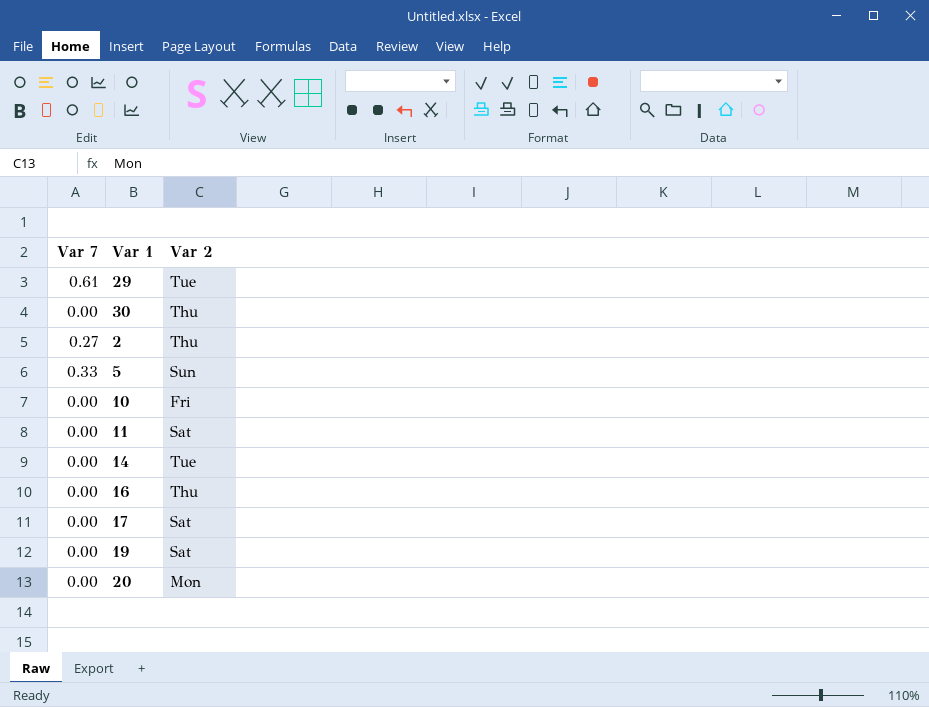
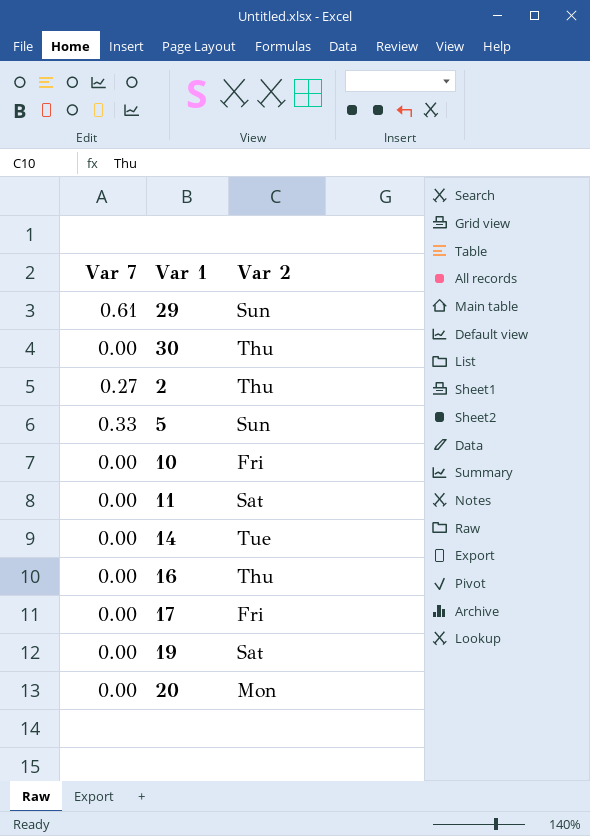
29 | Var 2: Tue -> Sun
17 | Var 2: Sat -> Fri

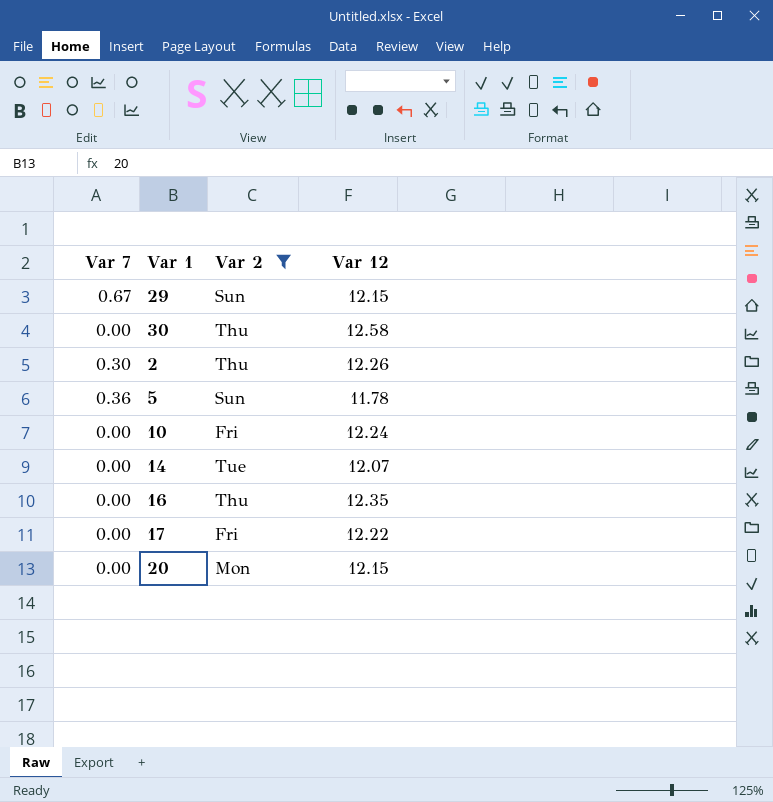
filter: none -> Var 2 != Sat
column Var 12 | position: none -> 4
29 | Var 7: 0.61 -> 0.67
2 | Var 7: 0.27 -> 0.30
5 | Var 7: 0.33 -> 0.36

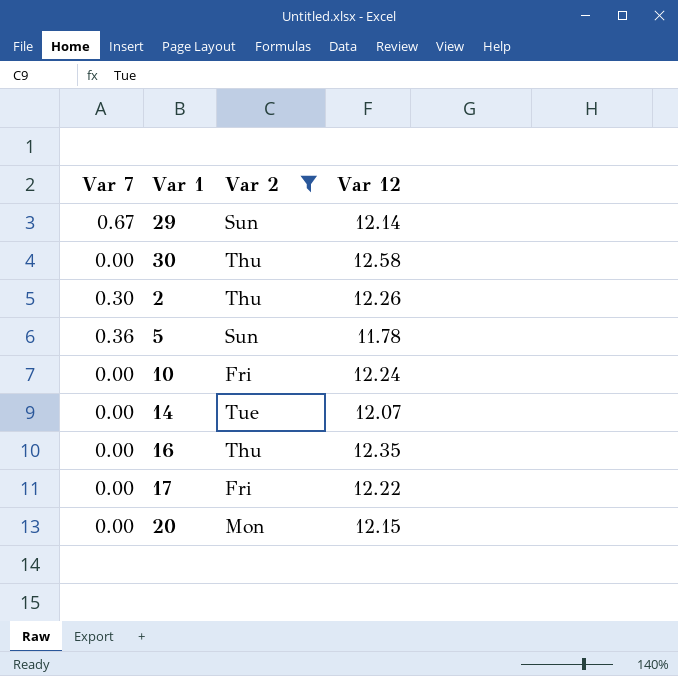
29 | Var 12: 12.15 -> 12.14

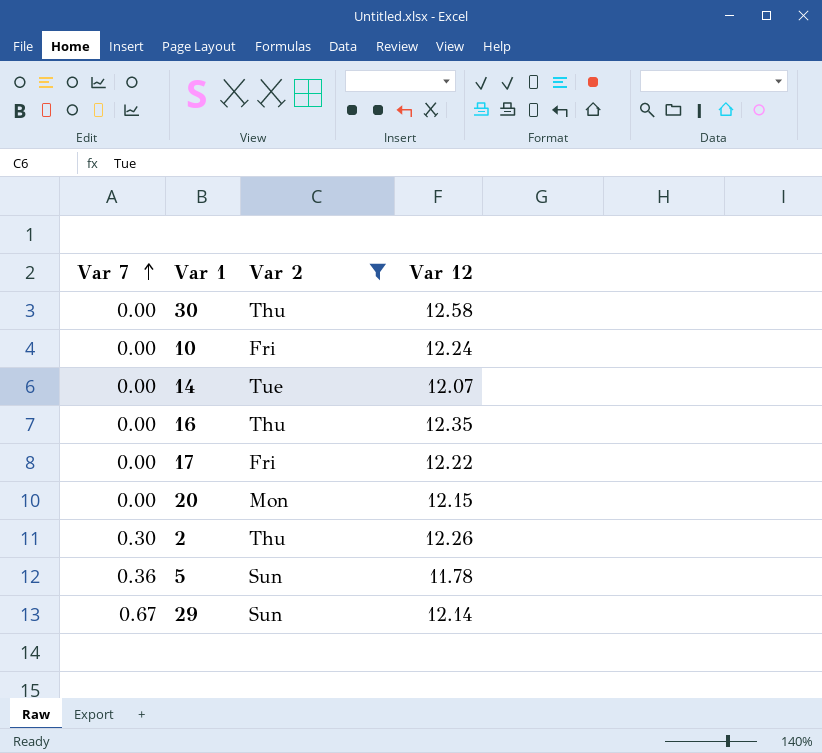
row order: none -> Var 7 ascending

